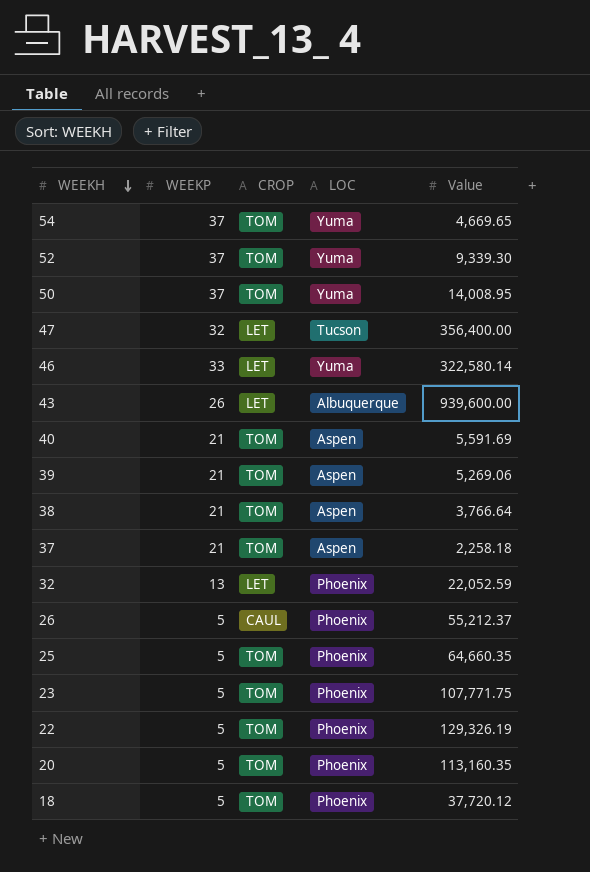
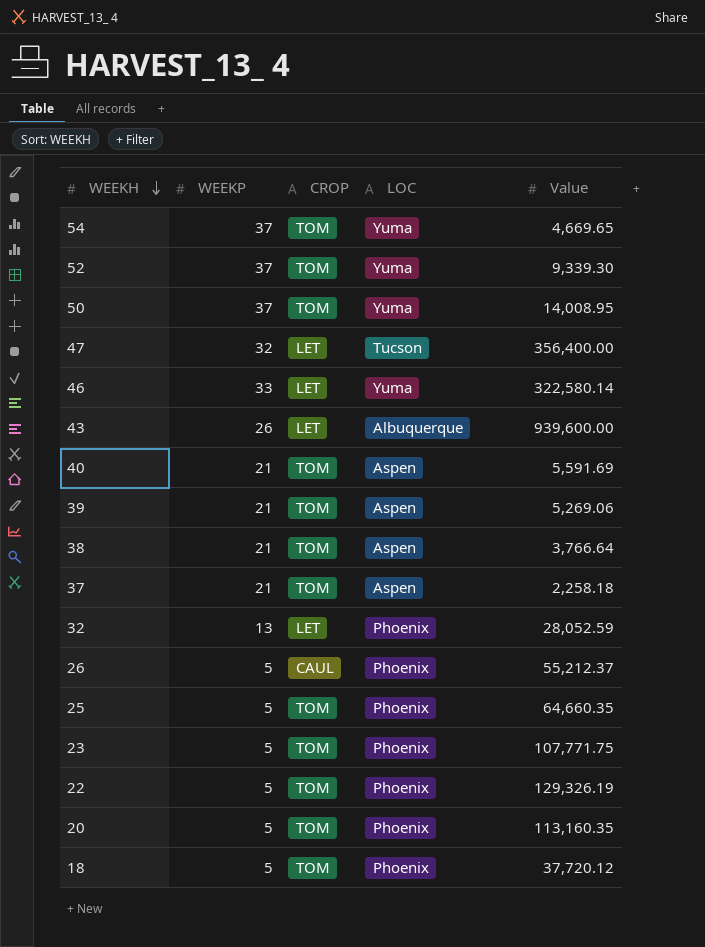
32 | Value: 22,052.59 -> 28,052.59

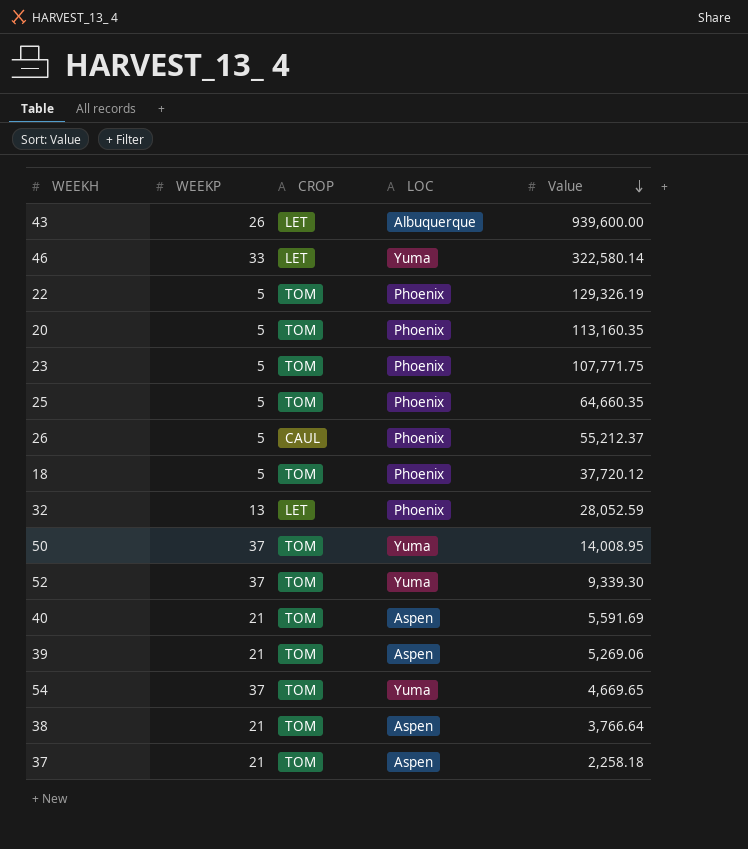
row order: WEEKH descending -> Value descending
row 47: 32 | LET | Tucson | 356,400.00 -> none

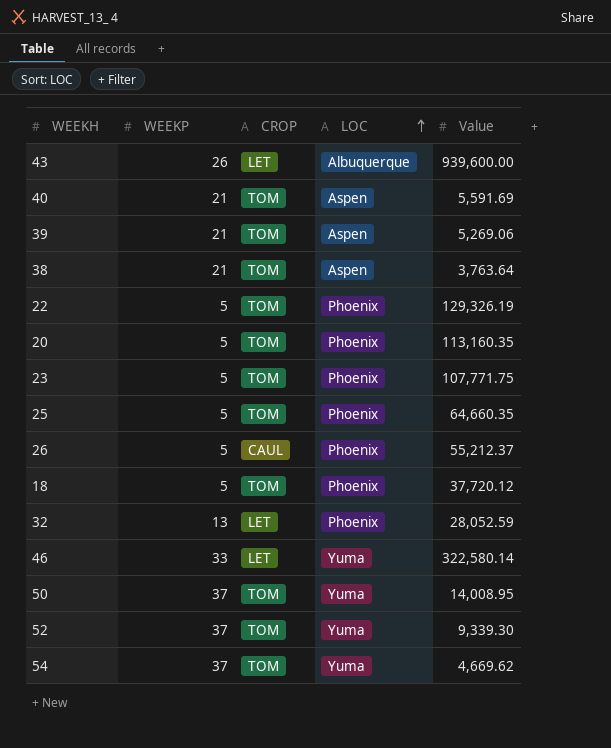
row order: Value descending -> LOC ascending
row 37: 21 | TOM | Aspen | 2,258.18 -> none
38 | Value: 3,766.64 -> 3,763.64
54 | Value: 4,669.65 -> 4,669.62

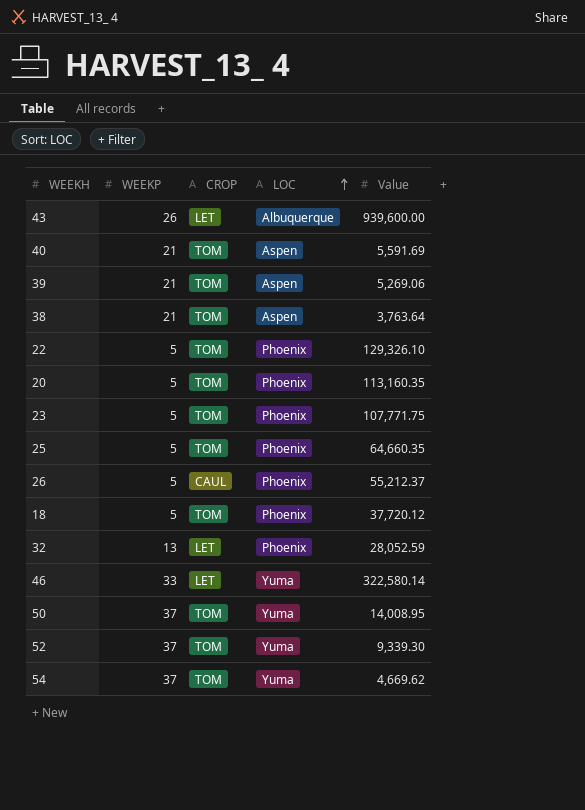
22 | Value: 129,326.19 -> 129,326.10

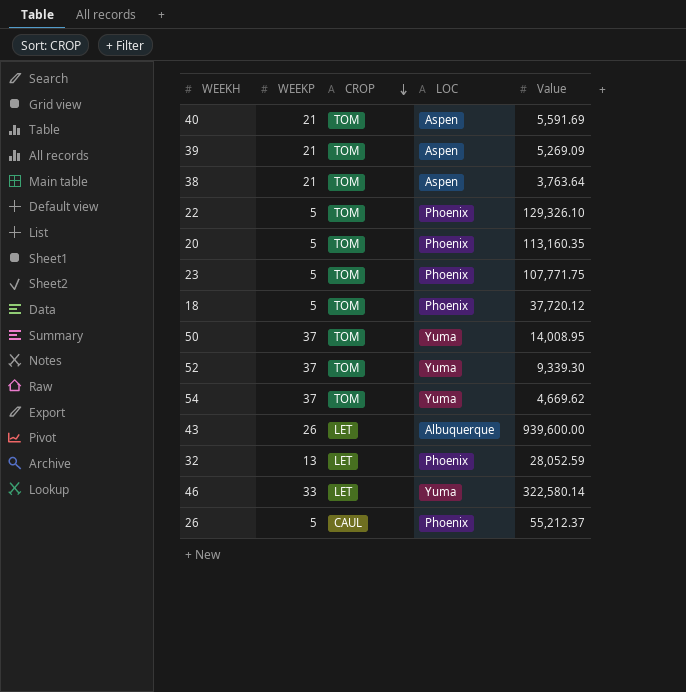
row order: LOC ascending -> CROP descending
row 25: 5 | TOM | Phoenix | 64,660.35 -> none
39 | Value: 5,269.06 -> 5,269.09

